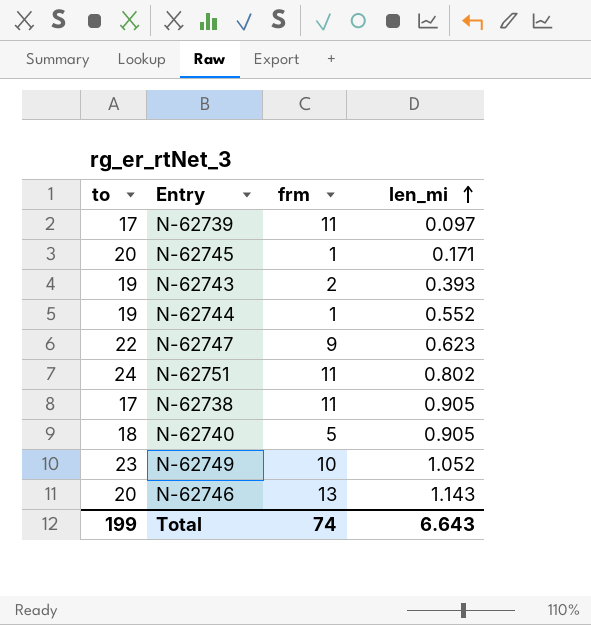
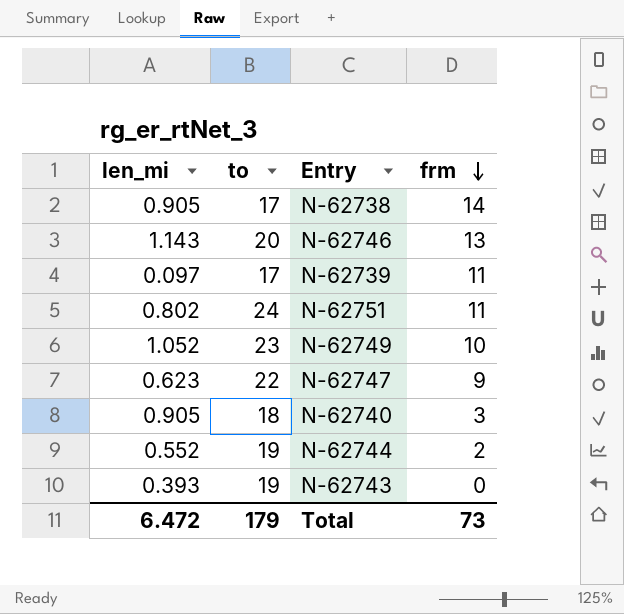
row order: len_mi ascending -> frm descending
column len_mi | position: 4 -> 1
row N-62745: 20 | 1 | 0.171 -> none
N-62738 | frm: 11 -> 14
N-62740 | frm: 5 -> 3
N-62744 | frm: 1 -> 2
N-62743 | frm: 2 -> 0
Total | len_mi: 6.643 -> 6.472
Total | to: 199 -> 179
Total | frm: 74 -> 73

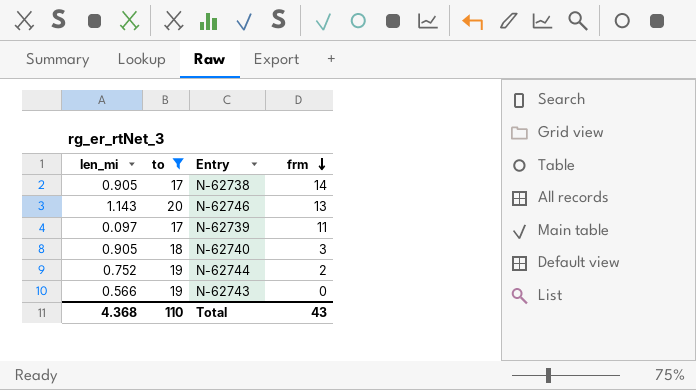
filter: none -> to <= 20
N-62744 | len_mi: 0.552 -> 0.752
N-62743 | len_mi: 0.393 -> 0.566
Total | len_mi: 6.472 -> 4.368
Total | to: 179 -> 110
Total | frm: 73 -> 43

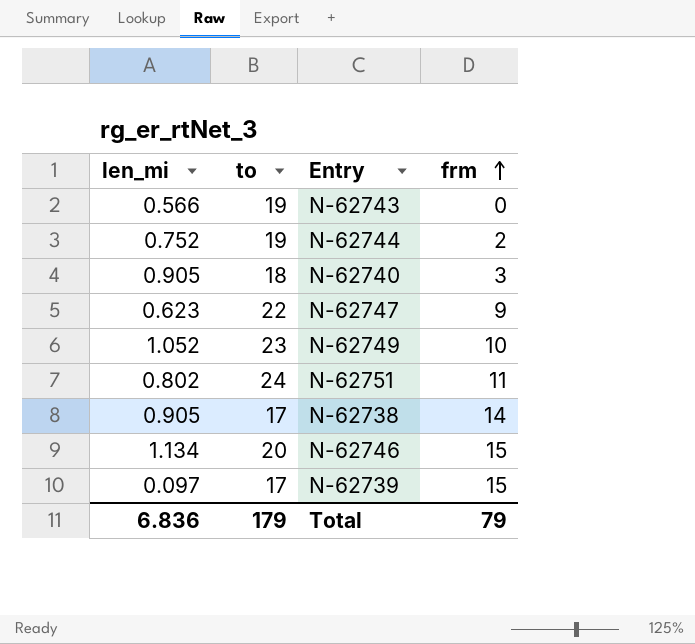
filter: to <= 20 -> none
row order: frm descending -> frm ascending
N-62746 | len_mi: 1.143 -> 1.134
N-62746 | frm: 13 -> 15
N-62739 | frm: 11 -> 15
Total | len_mi: 4.368 -> 6.836
Total | to: 110 -> 179
Total | frm: 43 -> 79

